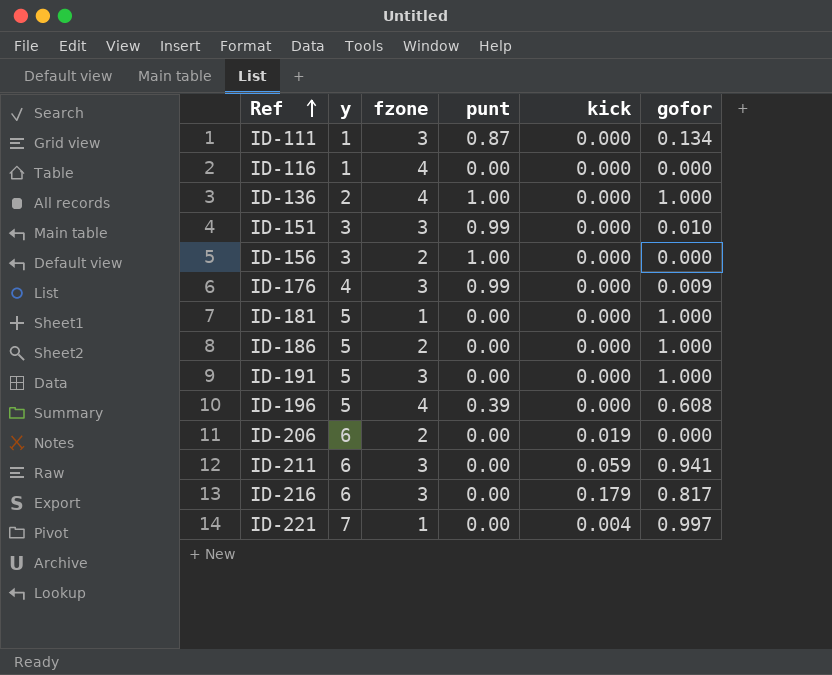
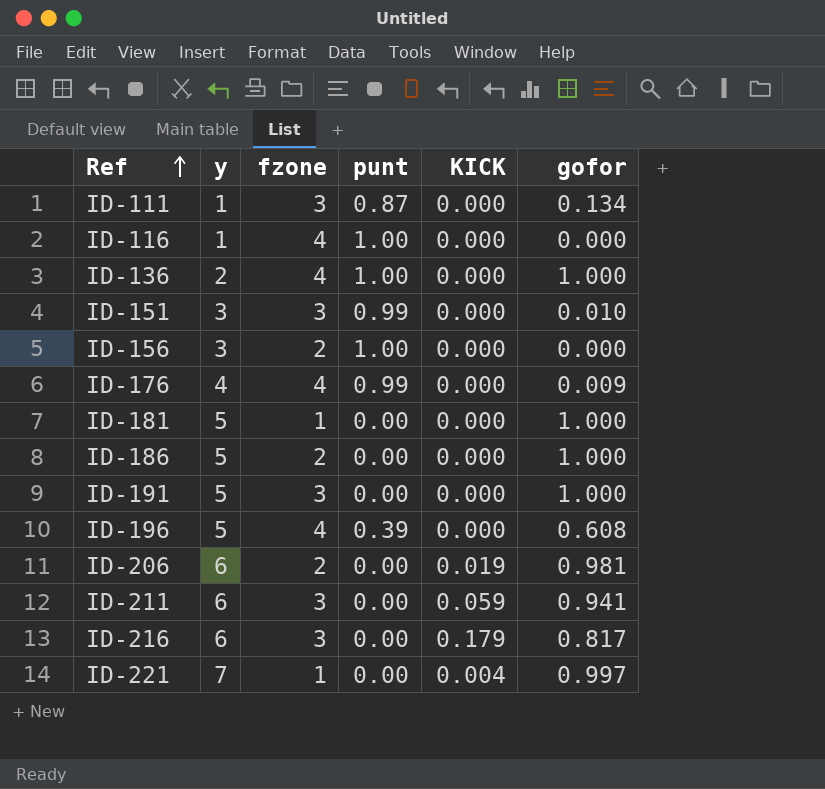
column name: kick -> KICK
ID-116 | punt: 0.00 -> 1.00
ID-176 | fzone: 3 -> 4
ID-206 | gofor: 0.000 -> 0.981

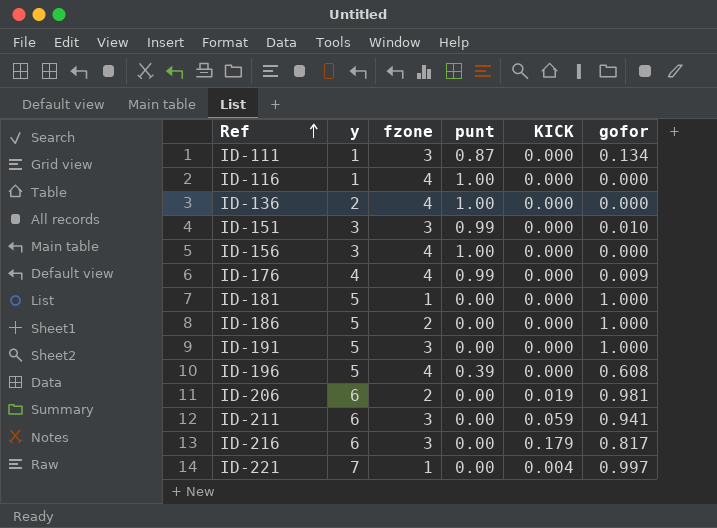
ID-136 | gofor: 1.000 -> 0.000
ID-156 | fzone: 2 -> 4

